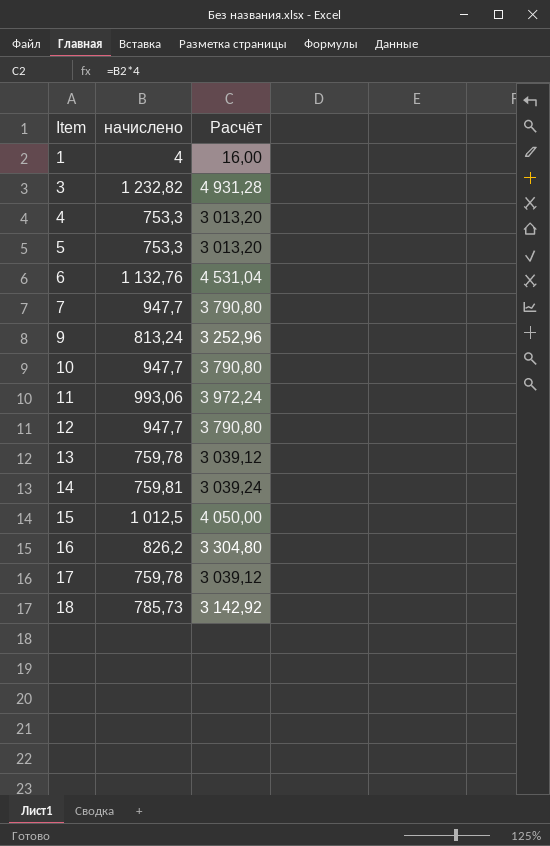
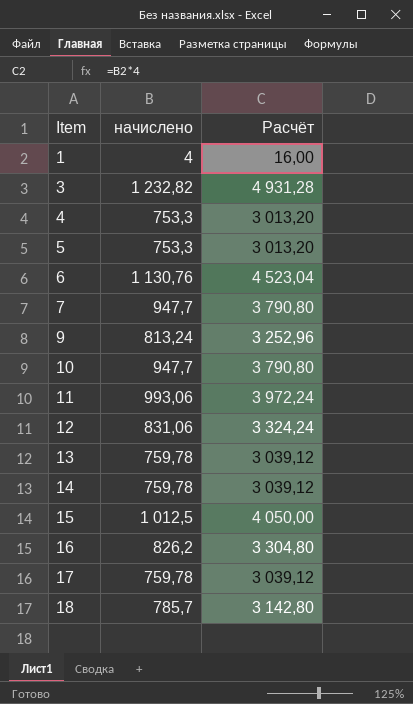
6 | начислено: 1 132,76 -> 1 130,76
6 | Расчёт: 4 531,04 -> 4 523,04
12 | начислено: 947,7 -> 831,06
12 | Расчёт: 3 790,80 -> 3 324,24
14 | начислено: 759,81 -> 759,78
14 | Расчёт: 3 039,24 -> 3 039,12
18 | начислено: 785,73 -> 785,7
18 | Расчёт: 3 142,92 -> 3 142,80

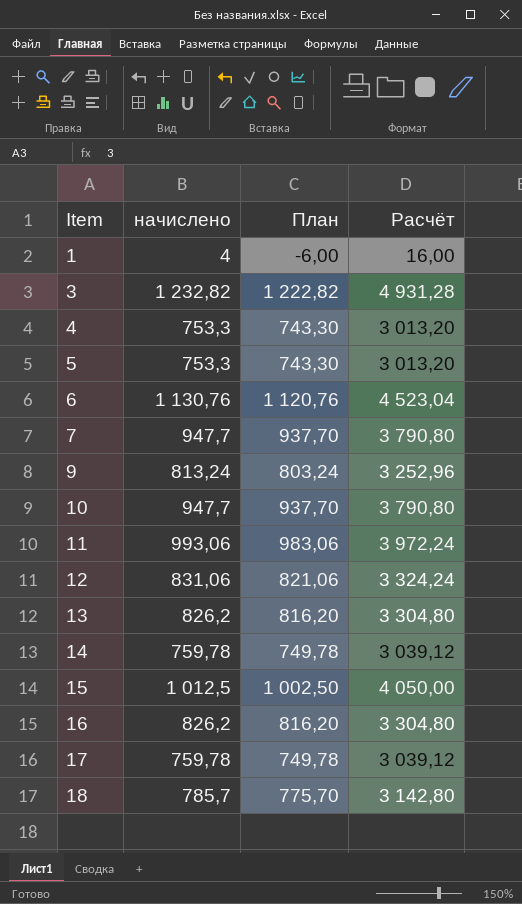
column План | formula: none -> [начислено] - 10
13 | начислено: 759,78 -> 826,2
13 | Расчёт: 3 039,12 -> 3 304,80

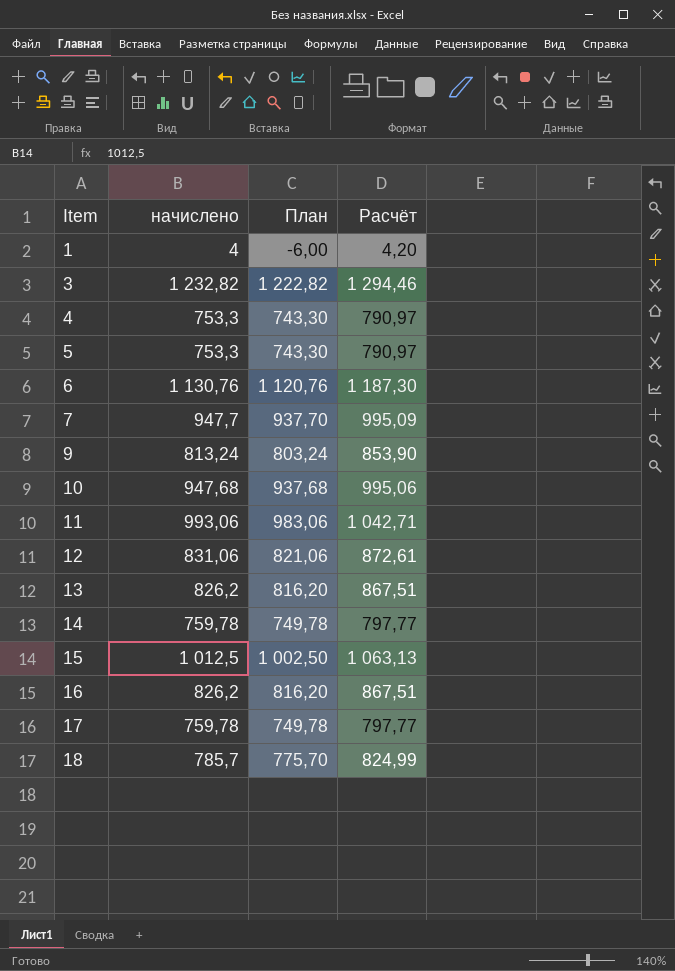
column Расчёт | formula: [начислено] * 4 -> [начислено] * 1,05
10 | начислено: 947,7 -> 947,68
10 | План: 937,70 -> 937,68

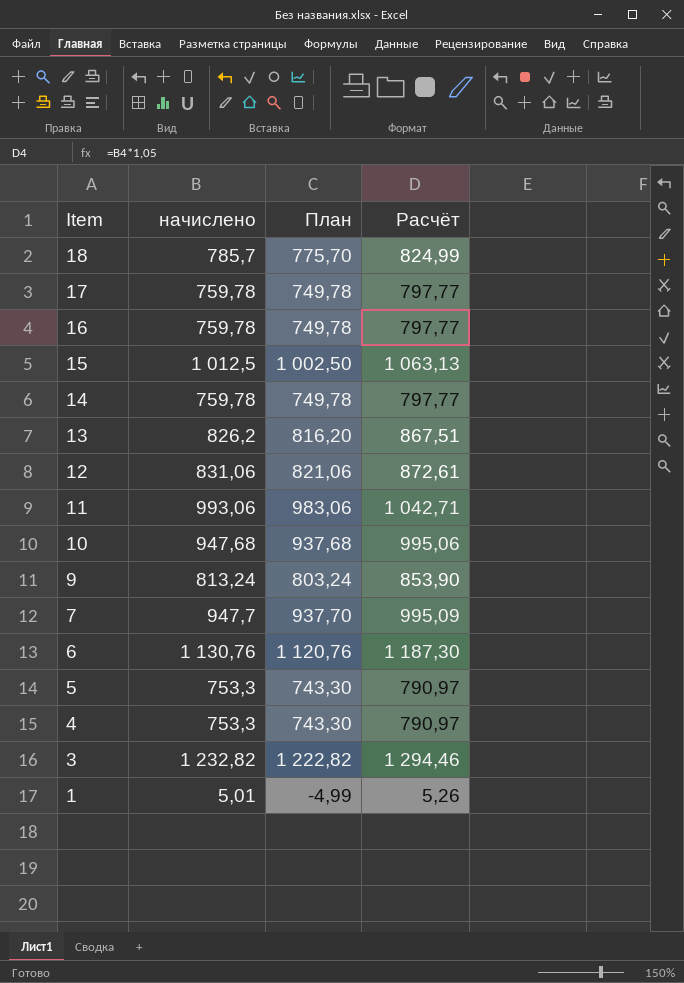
row order: Item ascending -> Item descending
16 | начислено: 826,2 -> 759,78
16 | План: 816,20 -> 749,78
16 | Расчёт: 867,51 -> 797,77
1 | начислено: 4 -> 5,01
1 | План: -6,00 -> -4,99
1 | Расчёт: 4,20 -> 5,26

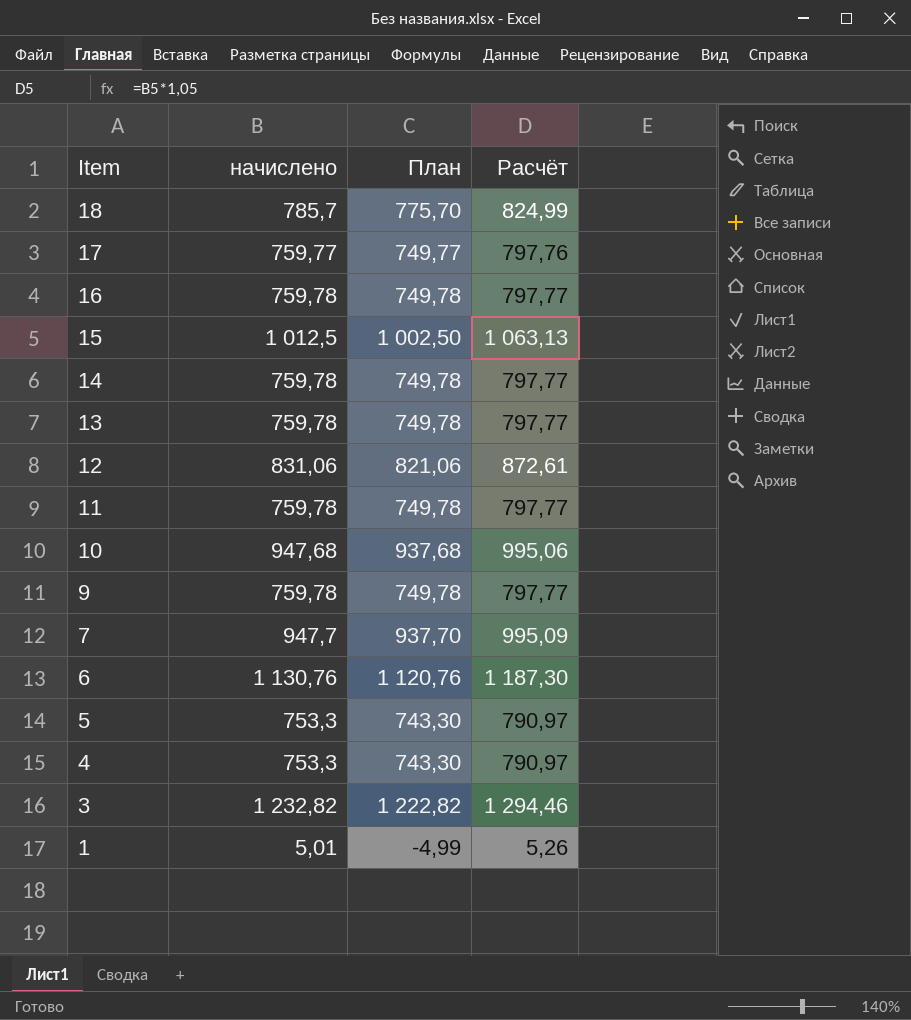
17 | начислено: 759,78 -> 759,77
17 | План: 749,78 -> 749,77
17 | Расчёт: 797,77 -> 797,76
13 | начислено: 826,2 -> 759,78
13 | План: 816,20 -> 749,78
13 | Расчёт: 867,51 -> 797,77
11 | начислено: 993,06 -> 759,78
11 | План: 983,06 -> 749,78
11 | Расчёт: 1 042,71 -> 797,77
9 | начислено: 813,24 -> 759,78
9 | План: 803,24 -> 749,78
9 | Расчёт: 853,90 -> 797,77

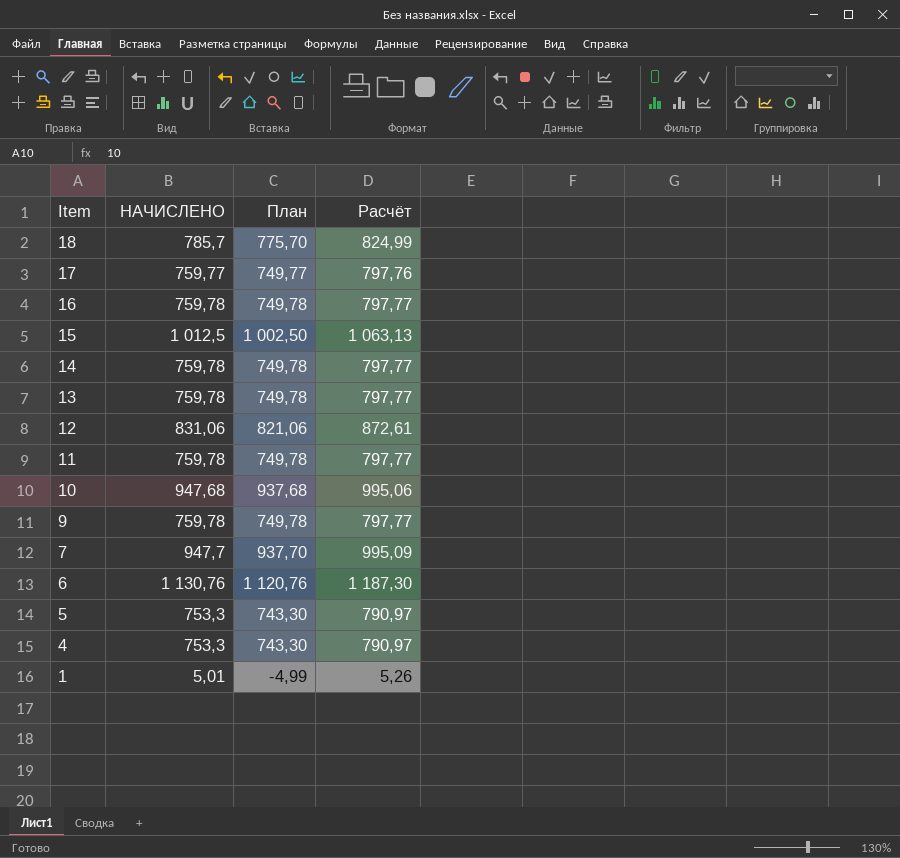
column name: начислено -> НАЧИСЛЕНО
row 3: 1 232,82 | 1 222,82 | 1 294,46 -> none

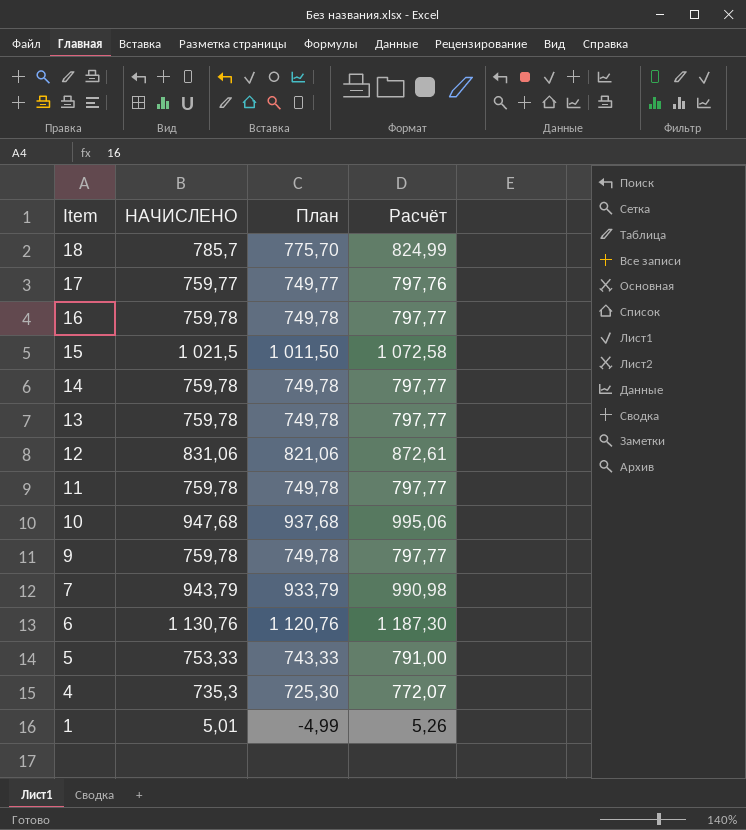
15 | НАЧИСЛЕНО: 1 012,5 -> 1 021,5
15 | План: 1 002,50 -> 1 011,50
15 | Расчёт: 1 063,13 -> 1 072,58
7 | НАЧИСЛЕНО: 947,7 -> 943,79
7 | План: 937,70 -> 933,79
7 | Расчёт: 995,09 -> 990,98
5 | НАЧИСЛЕНО: 753,3 -> 753,33
5 | План: 743,30 -> 743,33
5 | Расчёт: 790,97 -> 791,00
4 | НАЧИСЛЕНО: 753,3 -> 735,3
4 | План: 743,30 -> 725,30
4 | Расчёт: 790,97 -> 772,07

